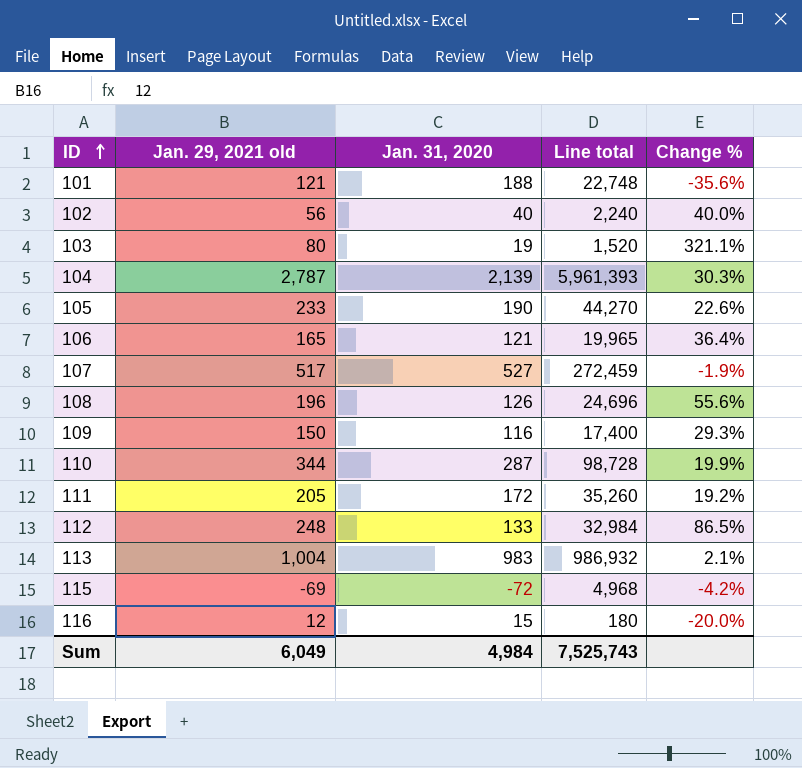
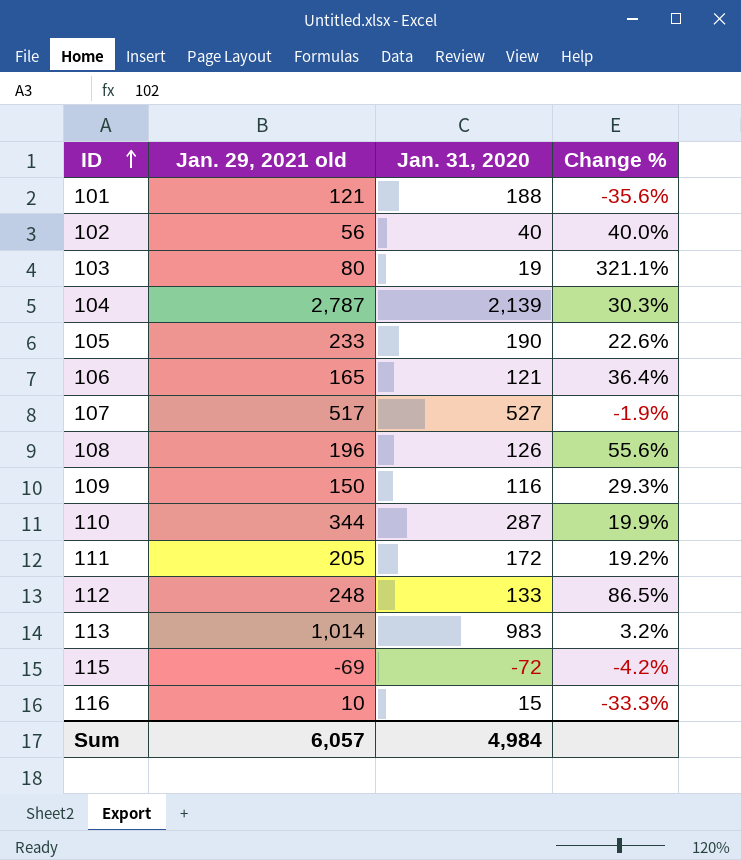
column Line total | formula: [Jan. 29, 2021 old] * [Jan. 31, 2020] -> none
113 | Jan. 29, 2021 old: 1,004 -> 1,014
113 | Change %: 2.1% -> 3.2%
116 | Jan. 29, 2021 old: 12 -> 10
116 | Change %: -20.0% -> -33.3%
Sum | Jan. 29, 2021 old: 6,049 -> 6,057

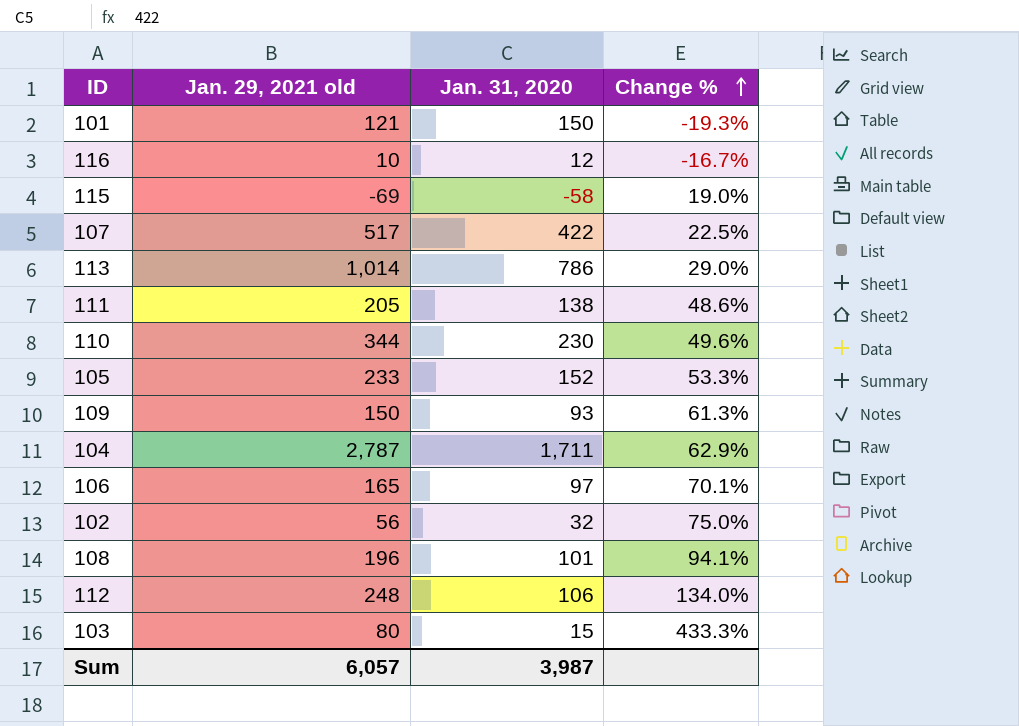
row order: ID ascending -> Change % ascending
101 | Jan. 31, 2020: 188 -> 150
101 | Change %: -35.6% -> -19.3%
116 | Jan. 31, 2020: 15 -> 12
116 | Change %: -33.3% -> -16.7%
115 | Jan. 31, 2020: -72 -> -58
115 | Change %: -4.2% -> 19.0%
107 | Jan. 31, 2020: 527 -> 422
107 | Change %: -1.9% -> 22.5%
113 | Jan. 31, 2020: 983 -> 786
113 | Change %: 3.2% -> 29.0%
111 | Jan. 31, 2020: 172 -> 138
111 | Change %: 19.2% -> 48.6%
110 | Jan. 31, 2020: 287 -> 230
110 | Change %: 19.9% -> 49.6%
105 | Jan. 31, 2020: 190 -> 152
105 | Change %: 22.6% -> 53.3%
109 | Jan. 31, 2020: 116 -> 93
109 | Change %: 29.3% -> 61.3%
104 | Jan. 31, 2020: 2,139 -> 1,711
104 | Change %: 30.3% -> 62.9%
106 | Jan. 31, 2020: 121 -> 97
106 | Change %: 36.4% -> 70.1%
102 | Jan. 31, 2020: 40 -> 32
102 | Change %: 40.0% -> 75.0%
108 | Jan. 31, 2020: 126 -> 101
108 | Change %: 55.6% -> 94.1%
112 | Jan. 31, 2020: 133 -> 106
112 | Change %: 86.5% -> 134.0%
103 | Jan. 31, 2020: 19 -> 15
103 | Change %: 321.1% -> 433.3%
Sum | Jan. 31, 2020: 4,984 -> 3,987

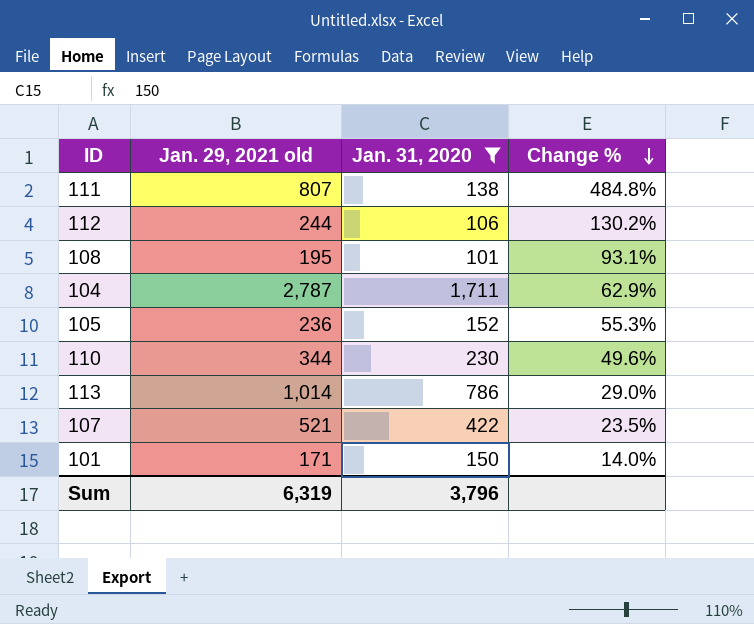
filter: none -> Jan. 31, 2020 >= 101
row order: Change % ascending -> Change % descending
111 | Jan. 29, 2021 old: 205 -> 807
111 | Change %: 48.6% -> 484.8%
112 | Jan. 29, 2021 old: 248 -> 244
112 | Change %: 134.0% -> 130.2%
108 | Jan. 29, 2021 old: 196 -> 195
108 | Change %: 94.1% -> 93.1%
105 | Jan. 29, 2021 old: 233 -> 236
105 | Change %: 53.3% -> 55.3%
107 | Jan. 29, 2021 old: 517 -> 521
107 | Change %: 22.5% -> 23.5%
101 | Jan. 29, 2021 old: 121 -> 171
101 | Change %: -19.3% -> 14.0%
Sum | Jan. 29, 2021 old: 6,057 -> 6,319
Sum | Jan. 31, 2020: 3,987 -> 3,796

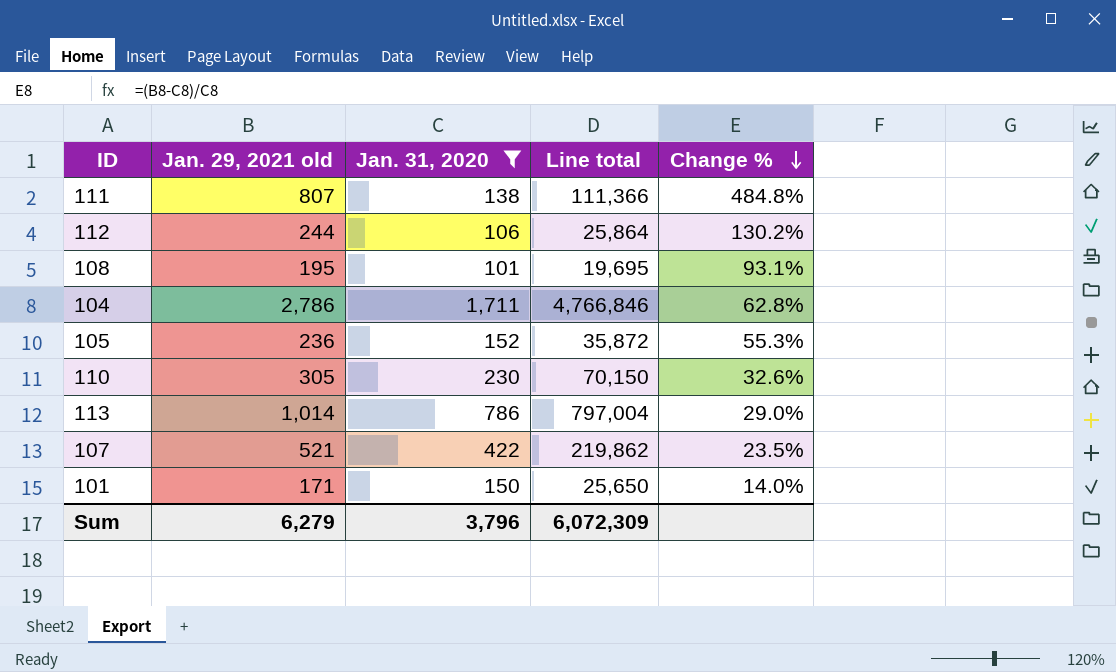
column Line total | formula: none -> [Jan. 29, 2021 old] * [Jan. 31, 2020]
104 | Jan. 29, 2021 old: 2,787 -> 2,786
104 | Change %: 62.9% -> 62.8%
110 | Jan. 29, 2021 old: 344 -> 305
110 | Change %: 49.6% -> 32.6%
Sum | Jan. 29, 2021 old: 6,319 -> 6,279

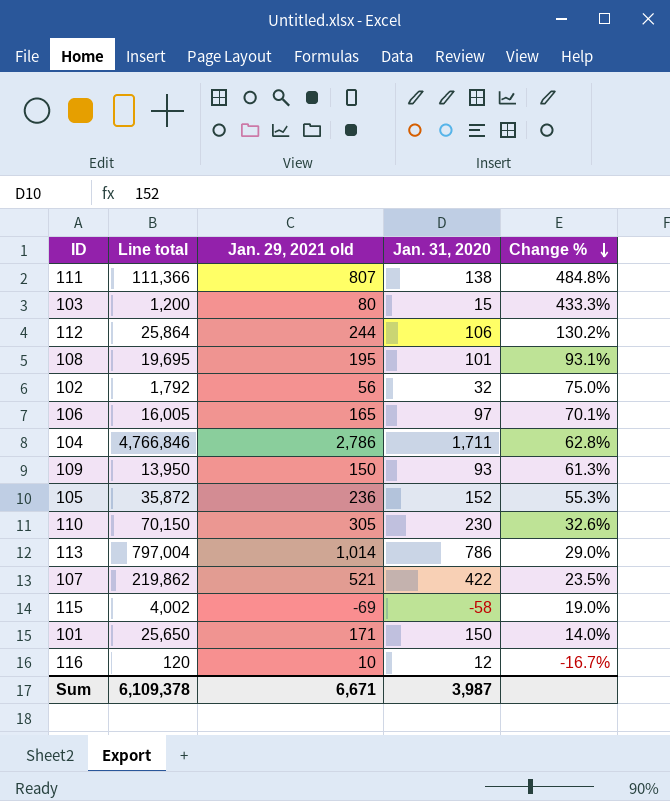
filter: Jan. 31, 2020 >= 101 -> none
column Line total | position: 4 -> 2
Sum | Line total: 6,072,309 -> 6,109,378
Sum | Jan. 29, 2021 old: 6,279 -> 6,671
Sum | Jan. 31, 2020: 3,796 -> 3,987

